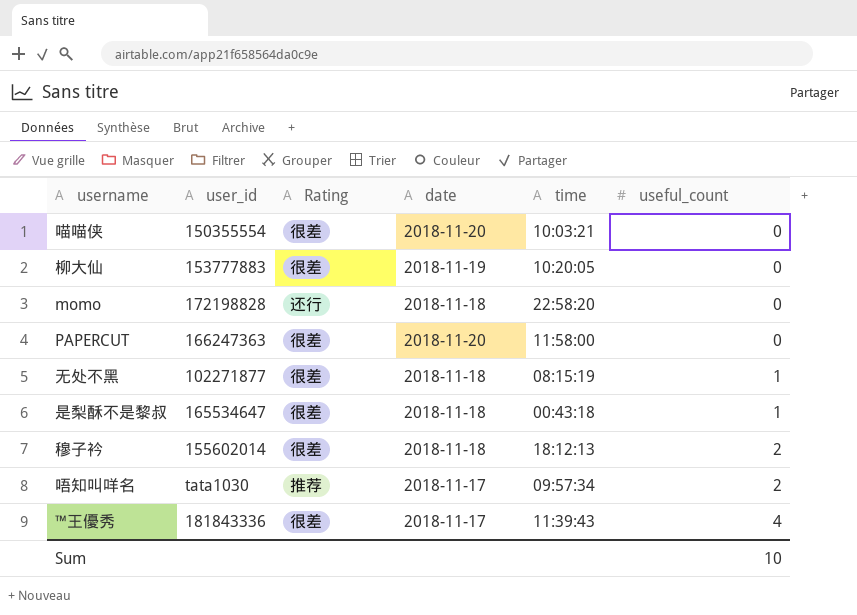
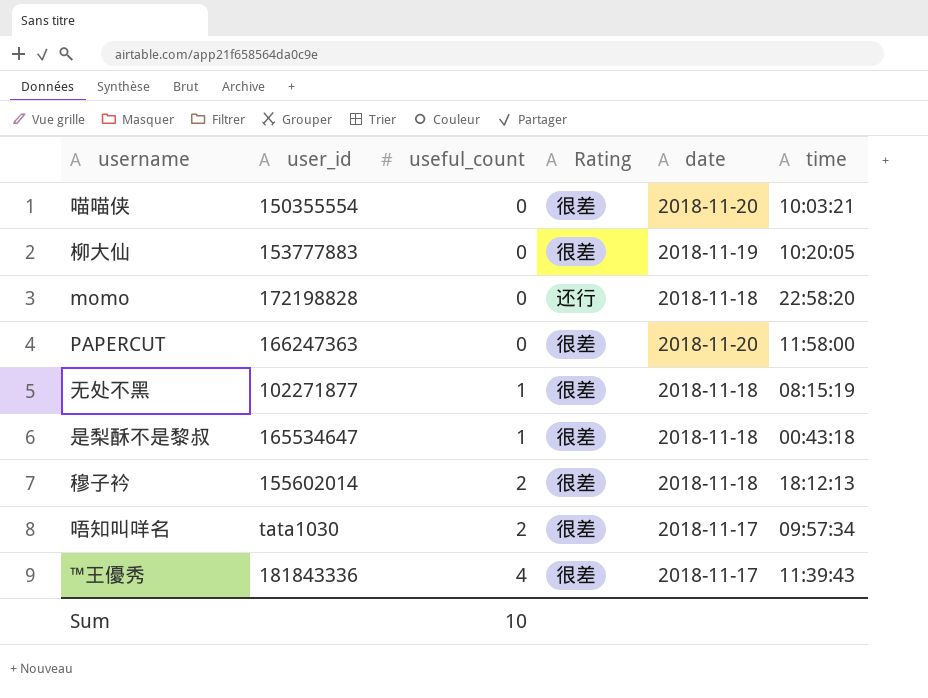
column useful_count | position: 6 -> 3
唔知叫咩名 | Rating: 推荐 -> 很差

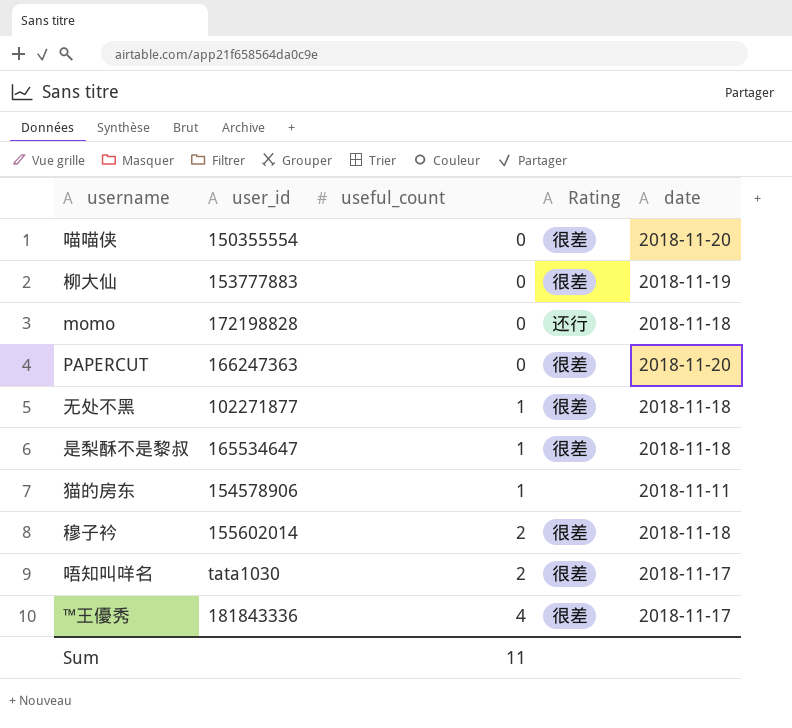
column time | position: 6 -> none
row 猫的房东: none -> 154578906 | 1 | none | 2018-11-11
Sum | useful_count: 10 -> 11

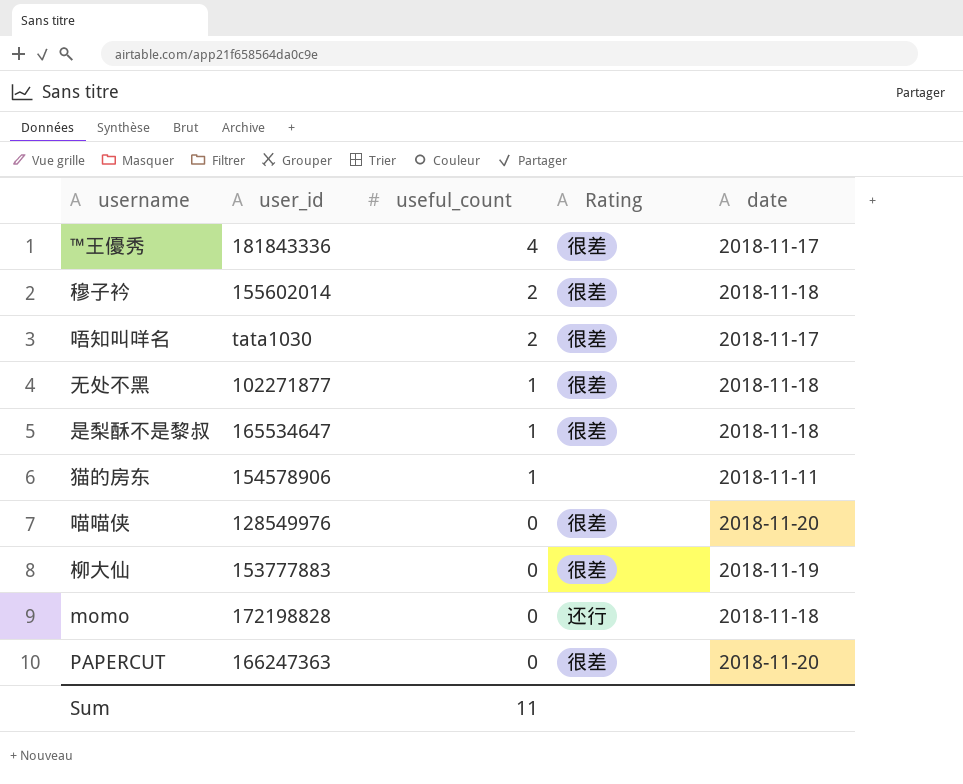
row order: useful_count ascending -> useful_count descending
喵喵侠 | user_id: 150355554 -> 128549976

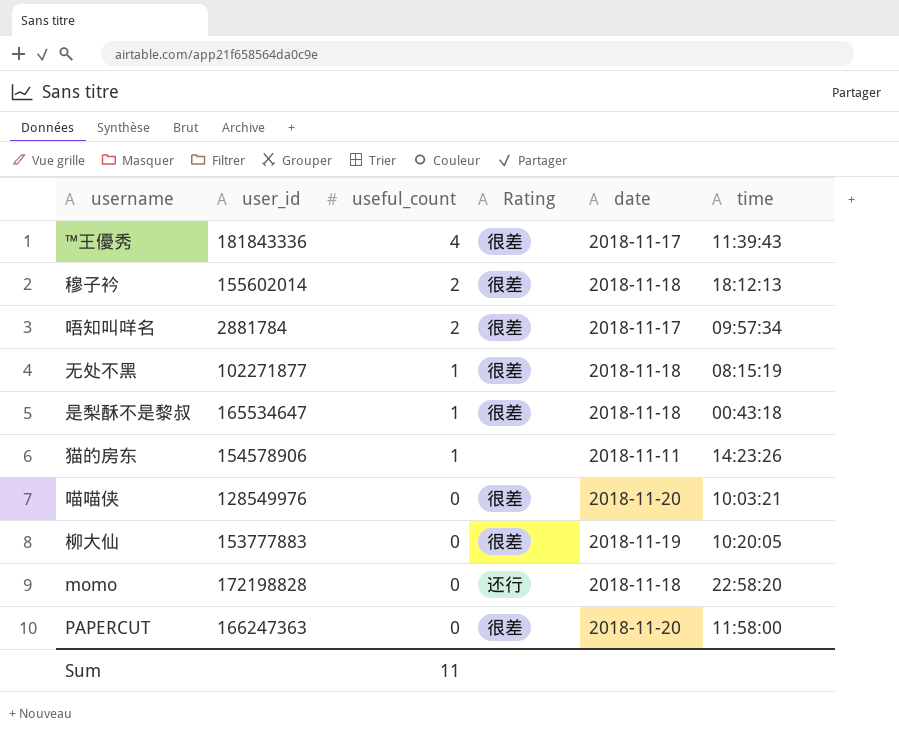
column time | position: none -> 6
唔知叫咩名 | user_id: tata1030 -> 2881784

